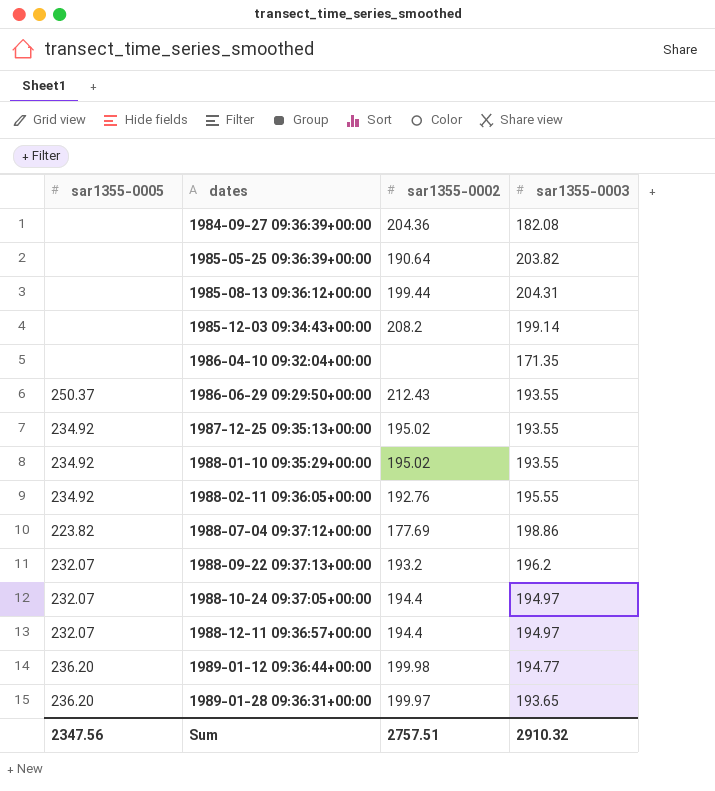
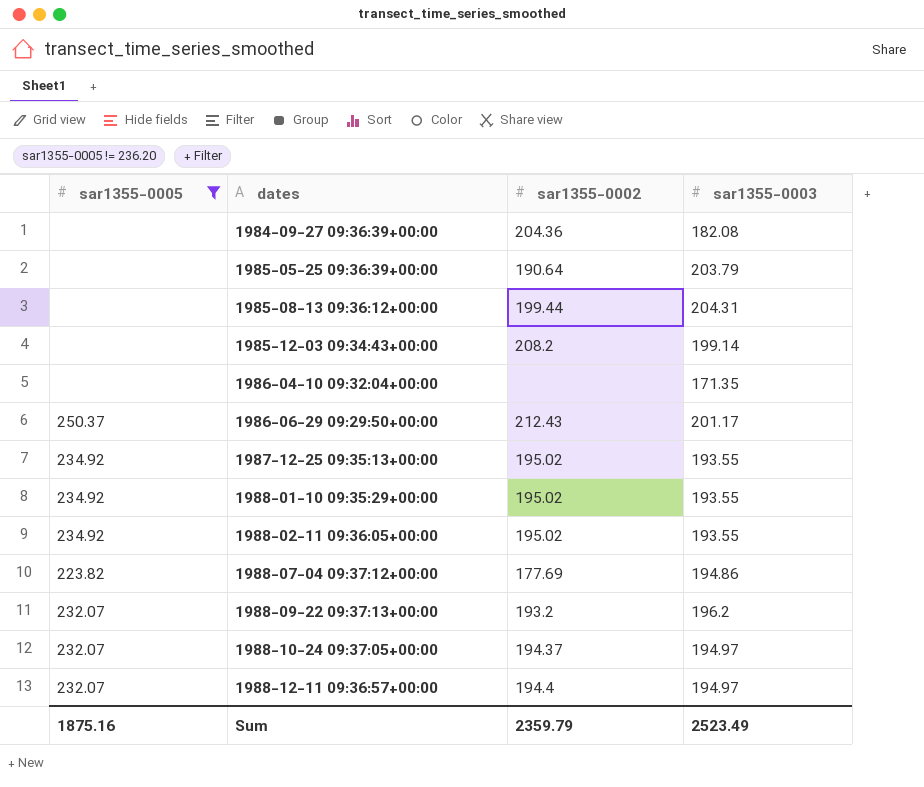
filter: none -> sar1355-0005 != 236.20
1985-05-25 09:36:39+00:00 | sar1355-0003: 203.82 -> 203.79
1986-06-29 09:29:50+00:00 | sar1355-0003: 193.55 -> 201.17
1988-02-11 09:36:05+00:00 | sar1355-0002: 192.76 -> 195.02
1988-02-11 09:36:05+00:00 | sar1355-0003: 195.55 -> 193.55
1988-07-04 09:37:12+00:00 | sar1355-0003: 198.86 -> 194.86
1988-10-24 09:37:05+00:00 | sar1355-0002: 194.4 -> 194.37
Sum | sar1355-0005: 2347.56 -> 1875.16
Sum | sar1355-0002: 2757.51 -> 2359.79
Sum | sar1355-0003: 2910.32 -> 2523.49

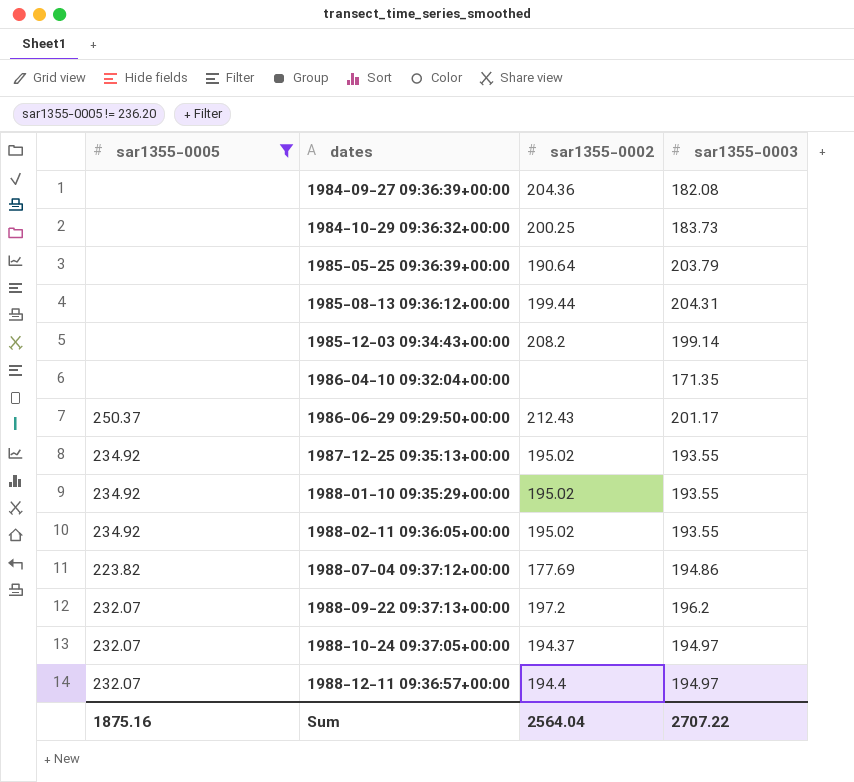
row 1984-10-29 09:36:32+00:00: none -> none | 200.25 | 183.73
1988-09-22 09:37:13+00:00 | sar1355-0002: 193.2 -> 197.2
Sum | sar1355-0002: 2359.79 -> 2564.04
Sum | sar1355-0003: 2523.49 -> 2707.22

